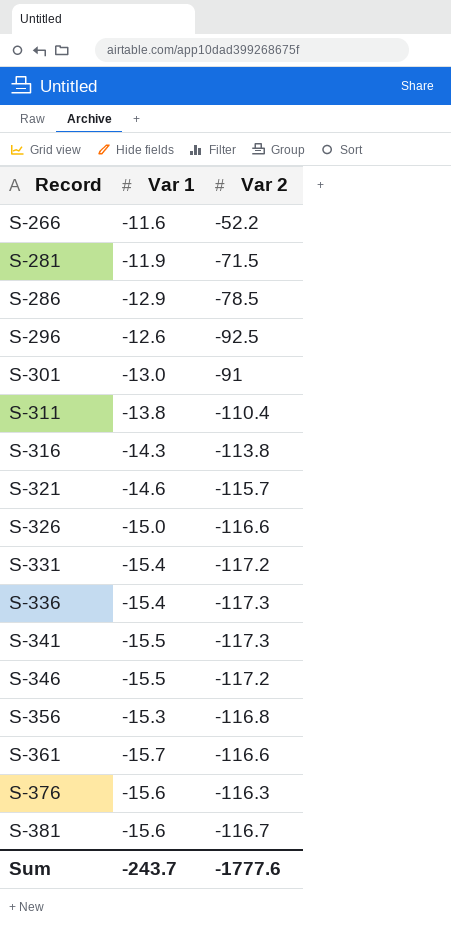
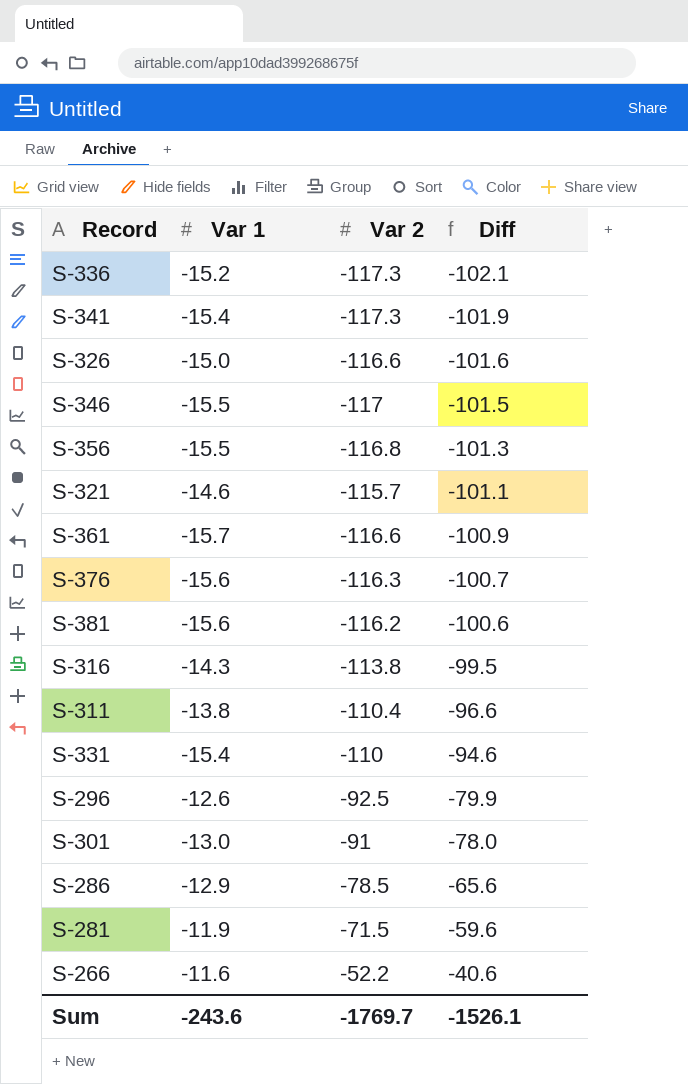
row order: Record ascending -> Diff ascending
column Diff | formula: none -> [Var 2] - [Var 1]
S-336 | Var 1: -15.4 -> -15.2
S-341 | Var 1: -15.5 -> -15.4
S-346 | Var 2: -117.2 -> -117
S-356 | Var 1: -15.3 -> -15.5
S-381 | Var 2: -116.7 -> -116.2
S-331 | Var 2: -117.2 -> -110
Sum | Var 1: -243.7 -> -243.6
Sum | Var 2: -1777.6 -> -1769.7

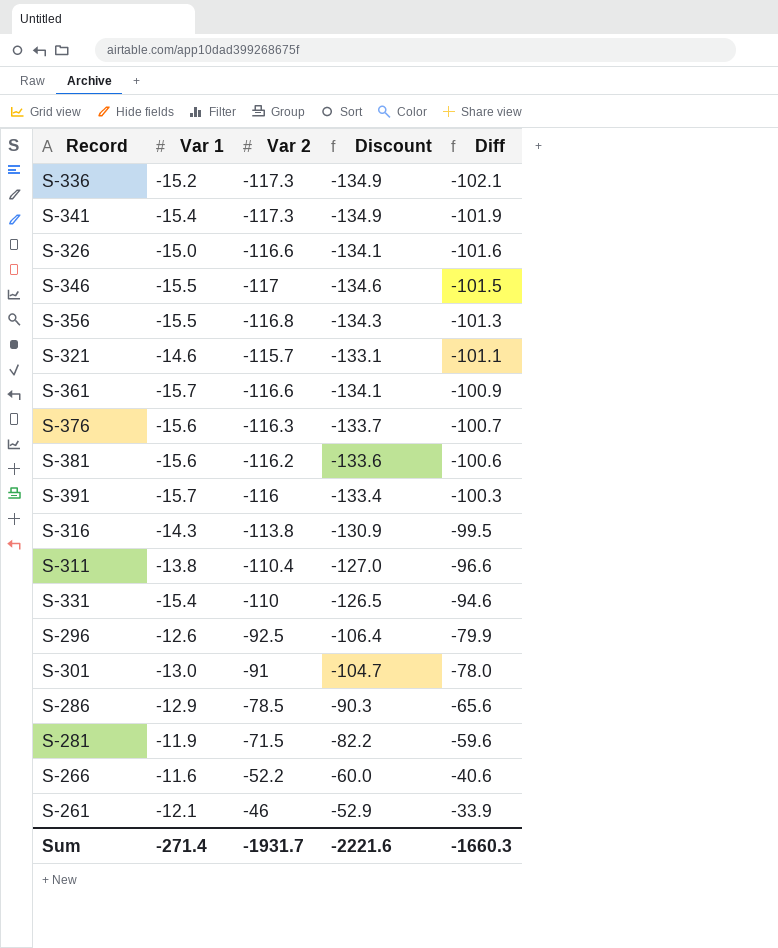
column Discount | formula: none -> [Var 2] * 1.15
row S-391: none -> -15.7 | -116 | -133.4 | -100.3
row S-261: none -> -12.1 | -46 | -52.9 | -33.9
Sum | Var 1: -243.6 -> -271.4
Sum | Var 2: -1769.7 -> -1931.7
Sum | Diff: -1526.1 -> -1660.3

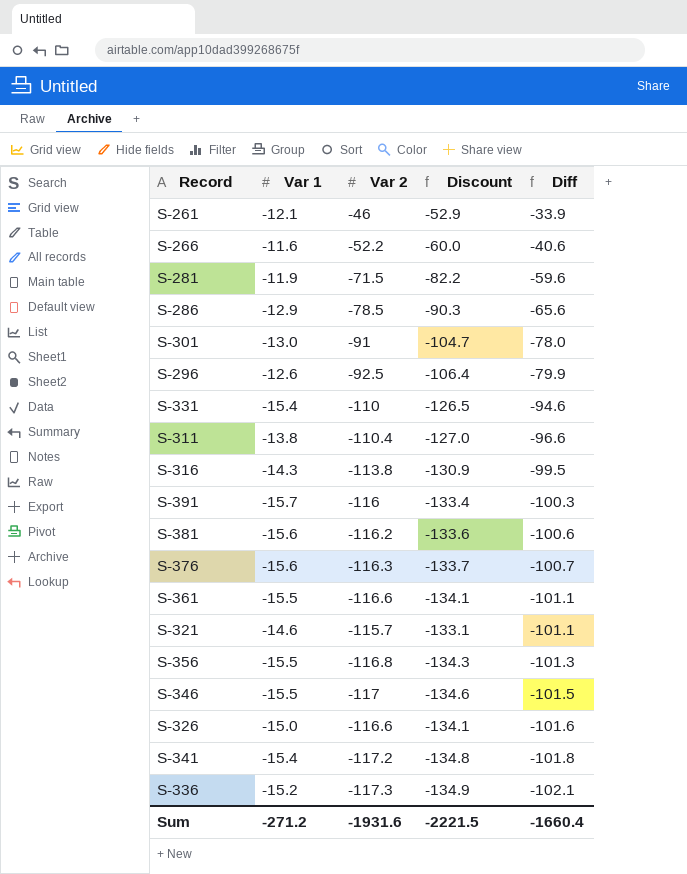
row order: Diff ascending -> Diff descending
S-361 | Var 1: -15.7 -> -15.5
S-361 | Diff: -100.9 -> -101.1
S-341 | Var 2: -117.3 -> -117.2
S-341 | Discount: -134.9 -> -134.8
S-341 | Diff: -101.9 -> -101.8
Sum | Var 1: -271.4 -> -271.2
Sum | Var 2: -1931.7 -> -1931.6
Sum | Discount: -2221.6 -> -2221.5
Sum | Diff: -1660.3 -> -1660.4

